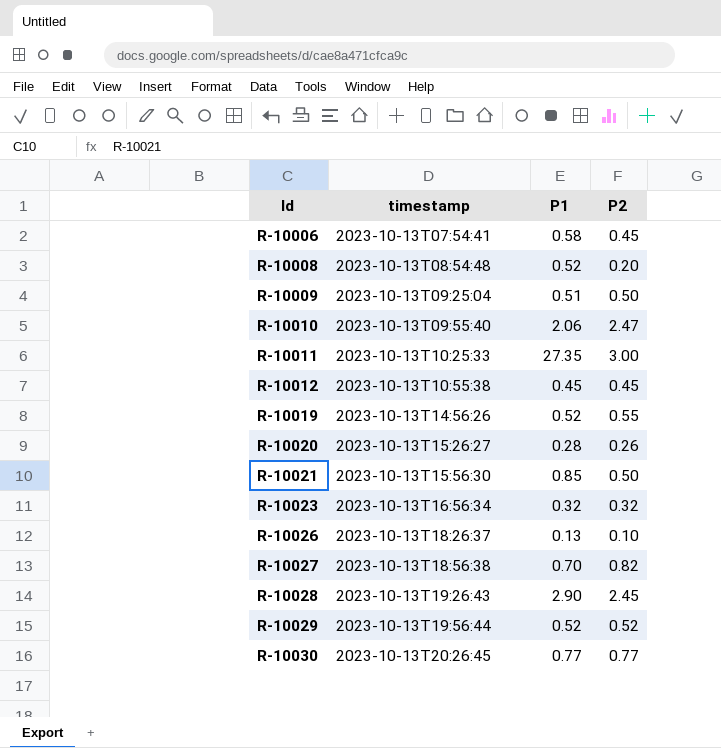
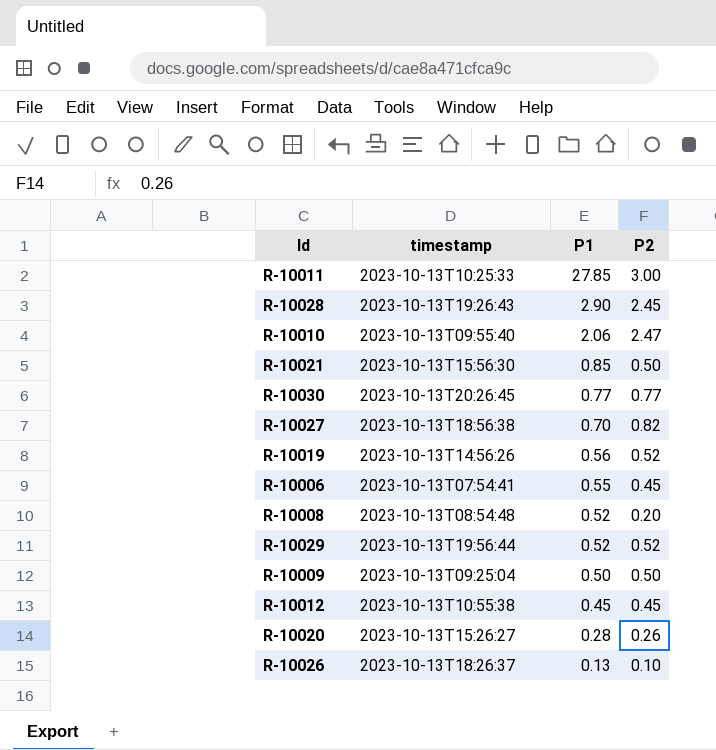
row order: Id ascending -> P1 descending
row R-10023: 2023-10-13T16:56:34 | 0.32 | 0.32 -> none
R-10011 | P1: 27.35 -> 27.85
R-10019 | P1: 0.52 -> 0.56
R-10019 | P2: 0.55 -> 0.52
R-10006 | P1: 0.58 -> 0.55
R-10009 | P1: 0.51 -> 0.50

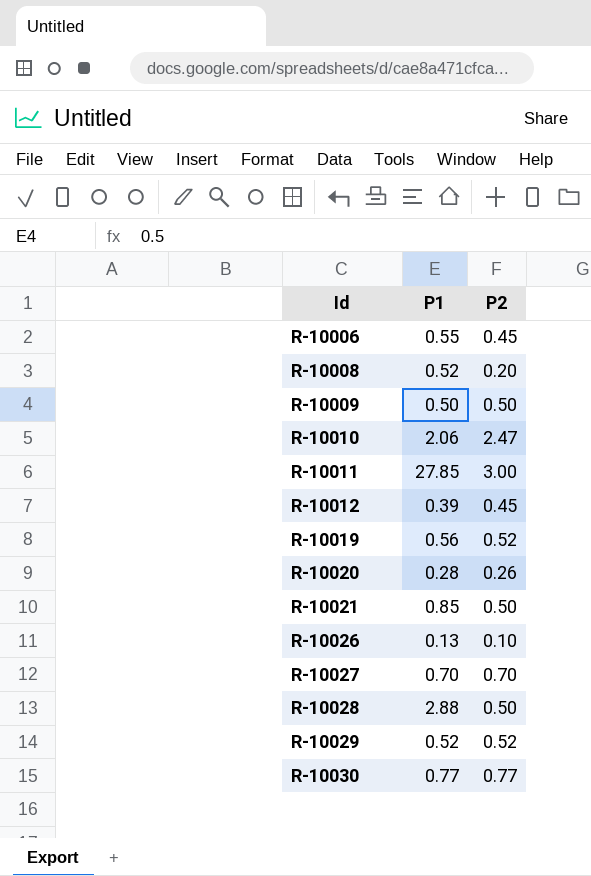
row order: P1 descending -> Id ascending
column timestamp | position: 2 -> none
R-10012 | P1: 0.45 -> 0.39
R-10027 | P2: 0.82 -> 0.70
R-10028 | P1: 2.90 -> 2.88
R-10028 | P2: 2.45 -> 0.50

